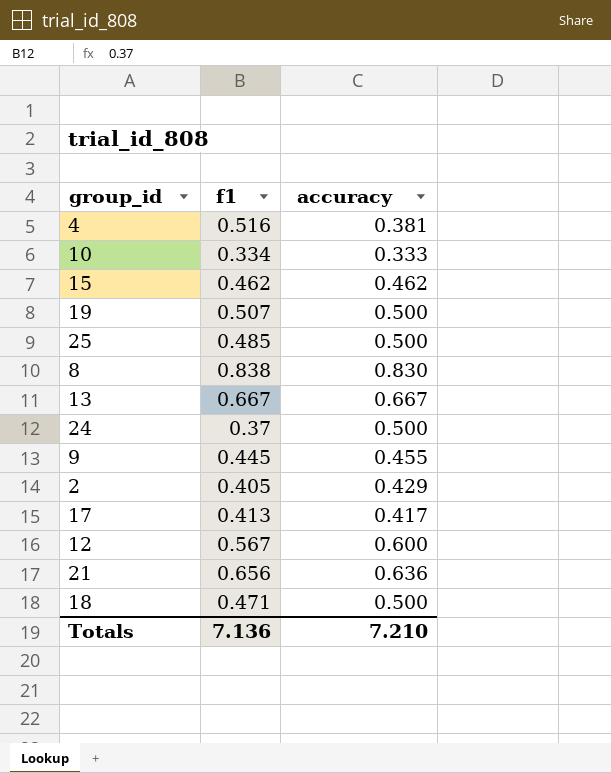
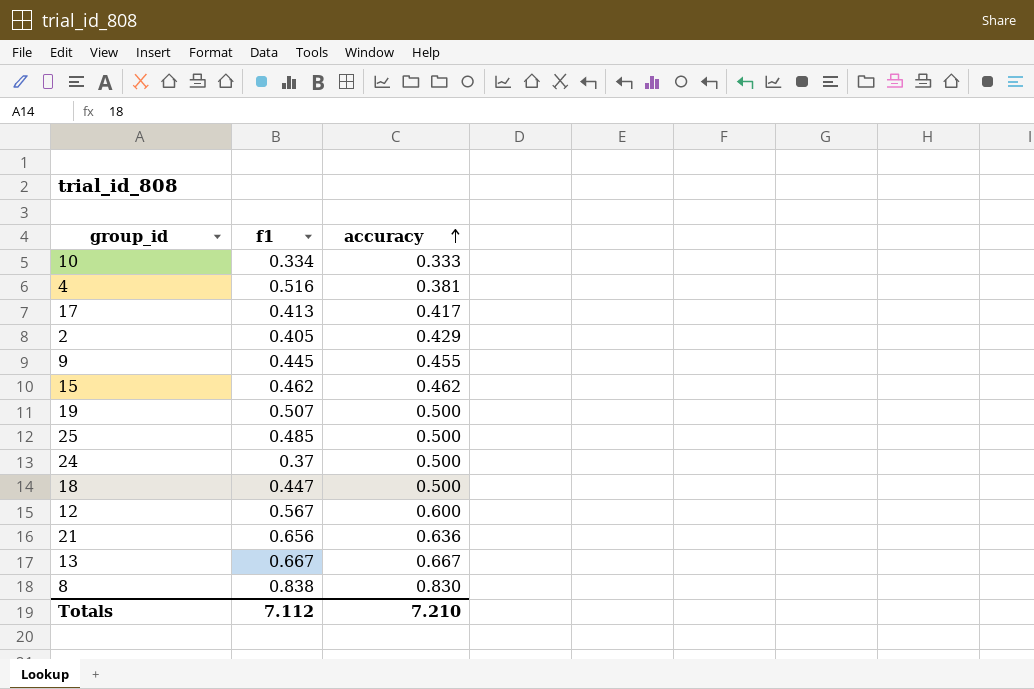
row order: none -> accuracy ascending
18 | f1: 0.471 -> 0.447
Totals | f1: 7.136 -> 7.112

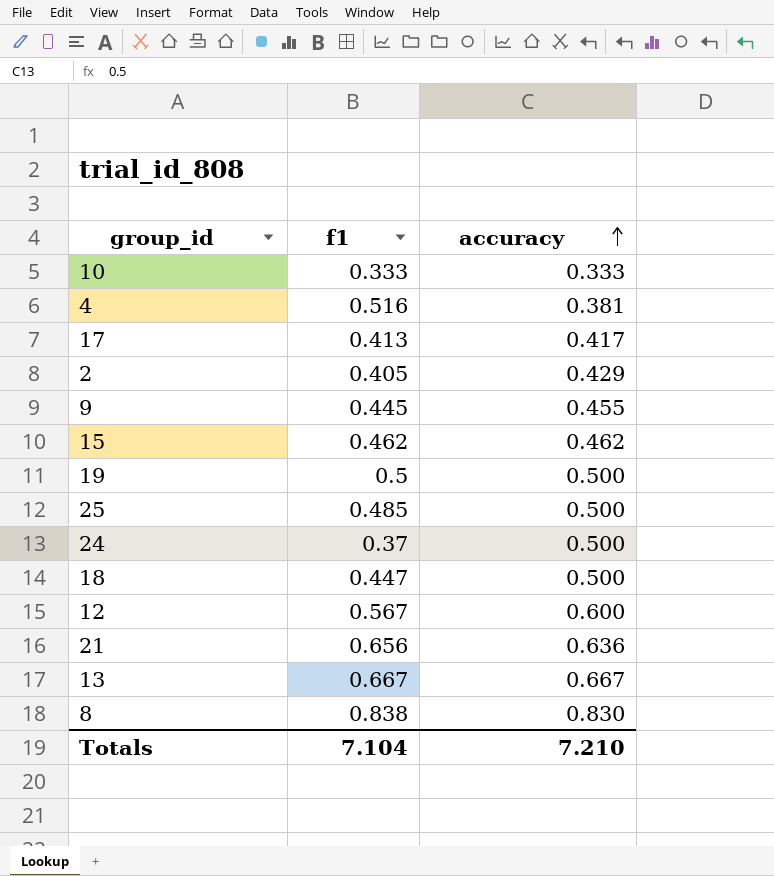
10 | f1: 0.334 -> 0.333
19 | f1: 0.507 -> 0.5
Totals | f1: 7.112 -> 7.104

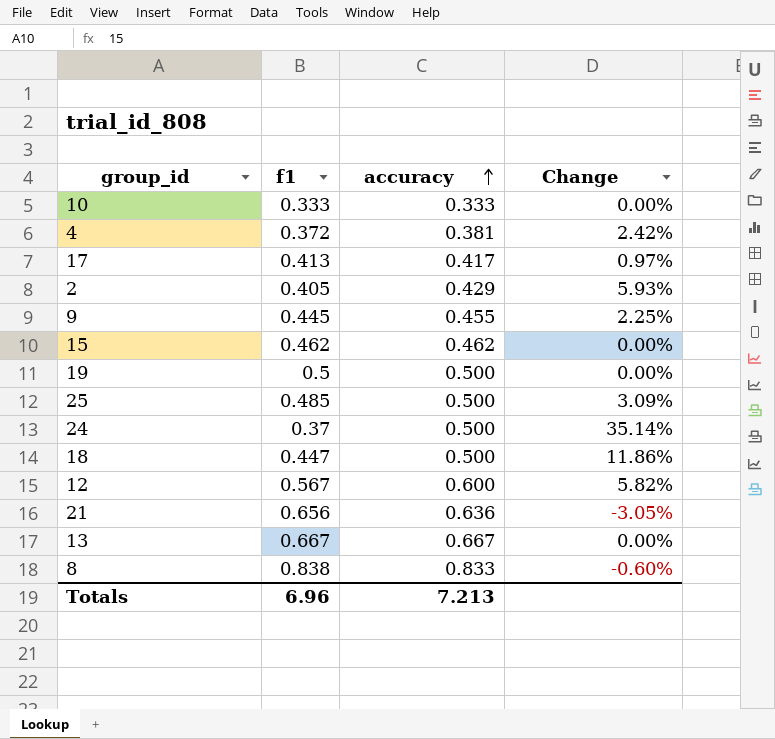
column Change | formula: none -> ([accuracy] - [f1]) / [f1]
4 | f1: 0.516 -> 0.372
8 | accuracy: 0.830 -> 0.833
Totals | f1: 7.104 -> 6.96
Totals | accuracy: 7.210 -> 7.213

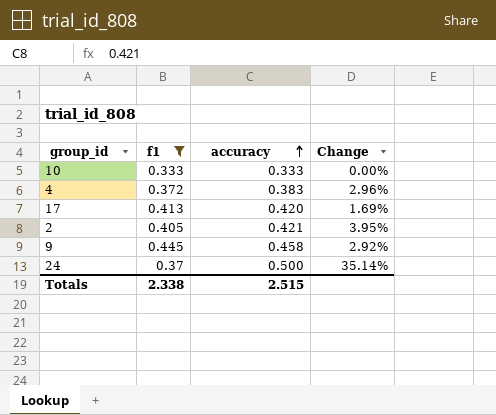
filter: none -> f1 <= 0.445
4 | accuracy: 0.381 -> 0.383
4 | Change: 2.42% -> 2.96%
17 | accuracy: 0.417 -> 0.420
17 | Change: 0.97% -> 1.69%
2 | accuracy: 0.429 -> 0.421
2 | Change: 5.93% -> 3.95%
9 | accuracy: 0.455 -> 0.458
9 | Change: 2.25% -> 2.92%
Totals | f1: 6.96 -> 2.338
Totals | accuracy: 7.213 -> 2.515

